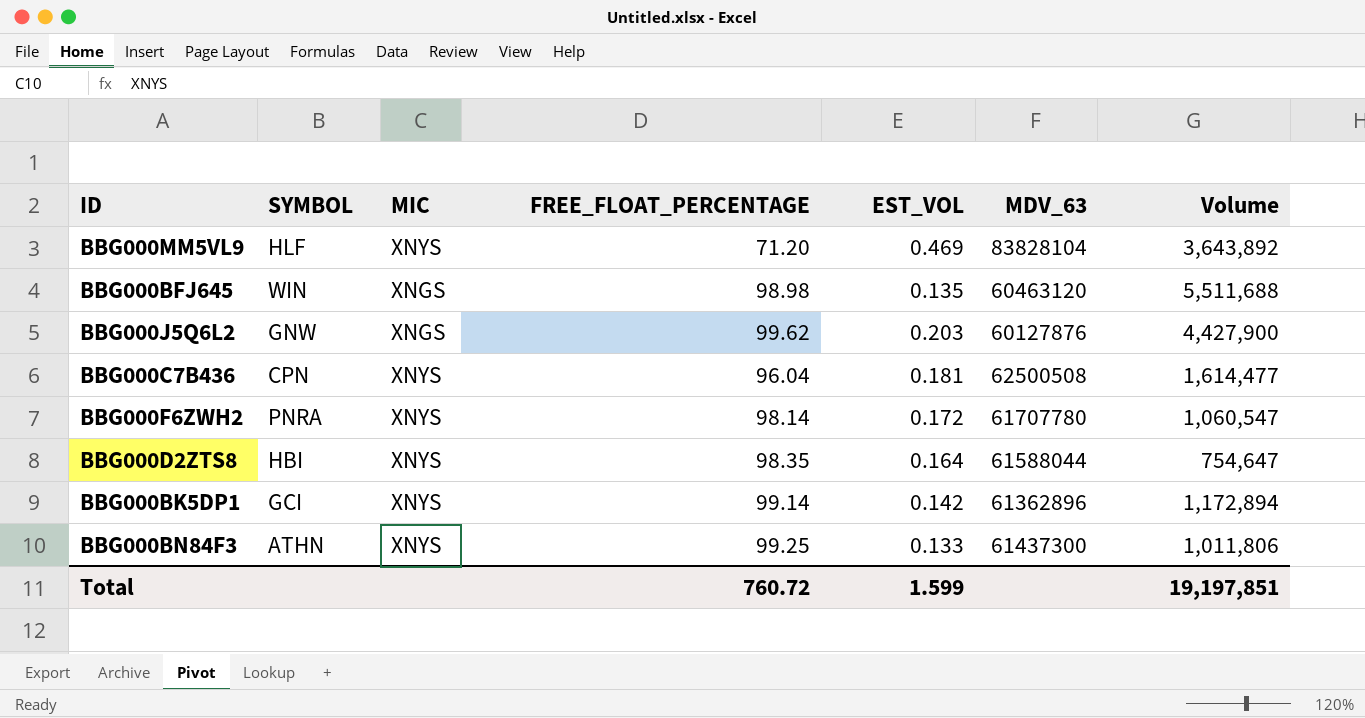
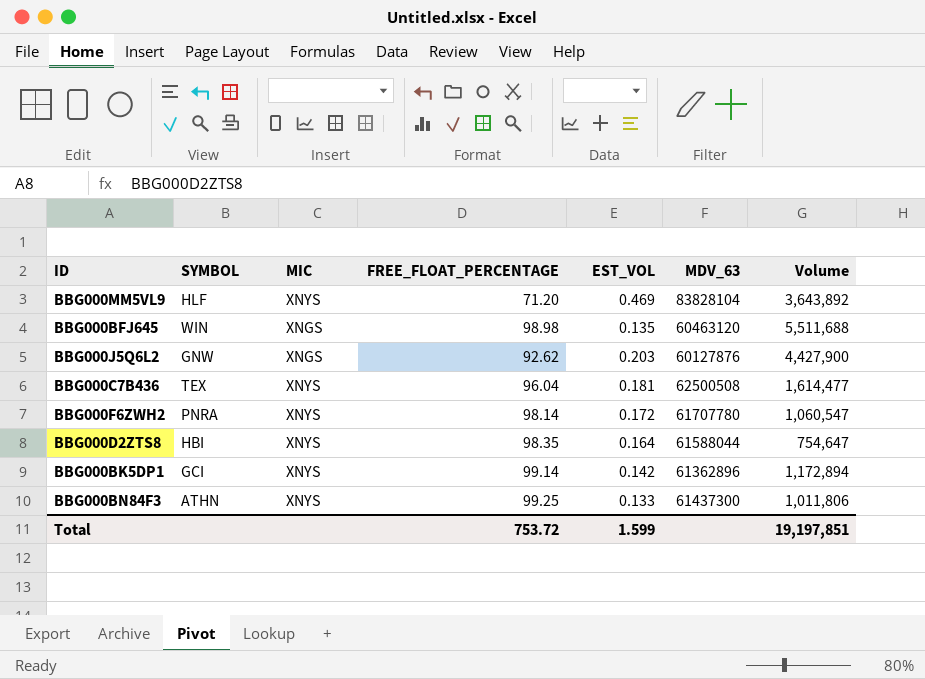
BBG000J5Q6L2 | FREE_FLOAT_PERCENTAGE: 99.62 -> 92.62
BBG000C7B436 | SYMBOL: CPN -> TEX
Total | FREE_FLOAT_PERCENTAGE: 760.72 -> 753.72

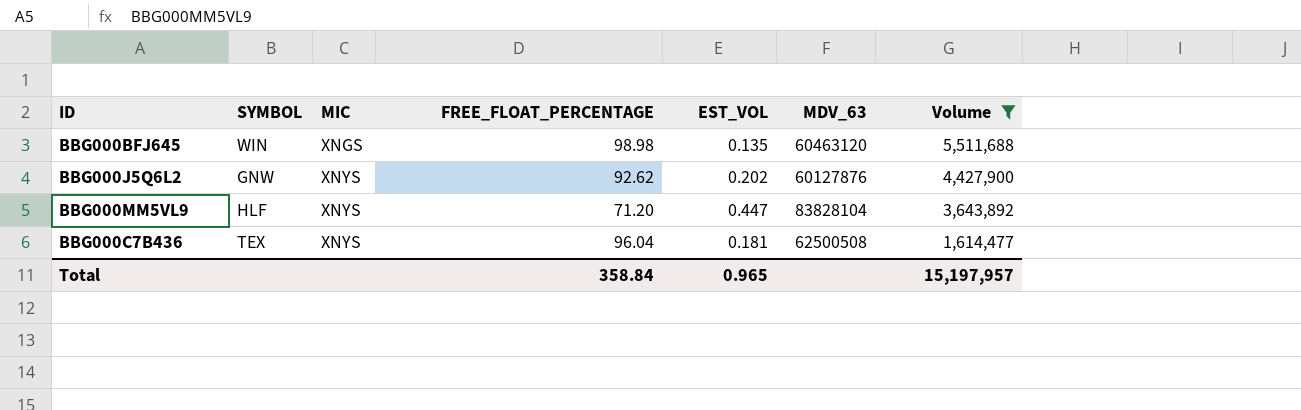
filter: none -> Volume >= 1,614,477
row order: none -> MIC ascending
BBG000J5Q6L2 | MIC: XNGS -> XNYS
BBG000J5Q6L2 | EST_VOL: 0.203 -> 0.202
BBG000MM5VL9 | EST_VOL: 0.469 -> 0.447
Total | FREE_FLOAT_PERCENTAGE: 753.72 -> 358.84
Total | EST_VOL: 1.599 -> 0.965
Total | Volume: 19,197,851 -> 15,197,957

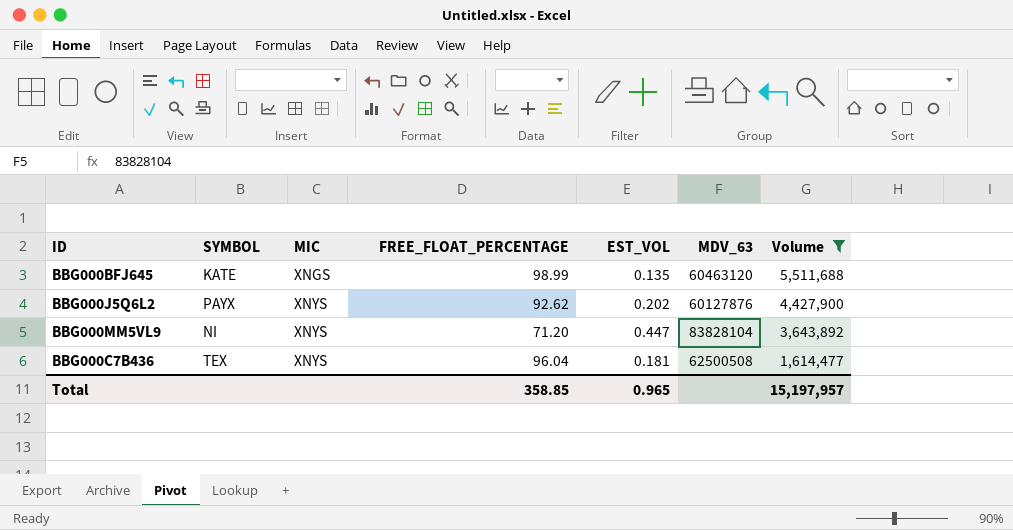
BBG000BFJ645 | SYMBOL: WIN -> KATE
BBG000BFJ645 | FREE_FLOAT_PERCENTAGE: 98.98 -> 98.99
BBG000J5Q6L2 | SYMBOL: GNW -> PAYX
BBG000MM5VL9 | SYMBOL: HLF -> NI
Total | FREE_FLOAT_PERCENTAGE: 358.84 -> 358.85

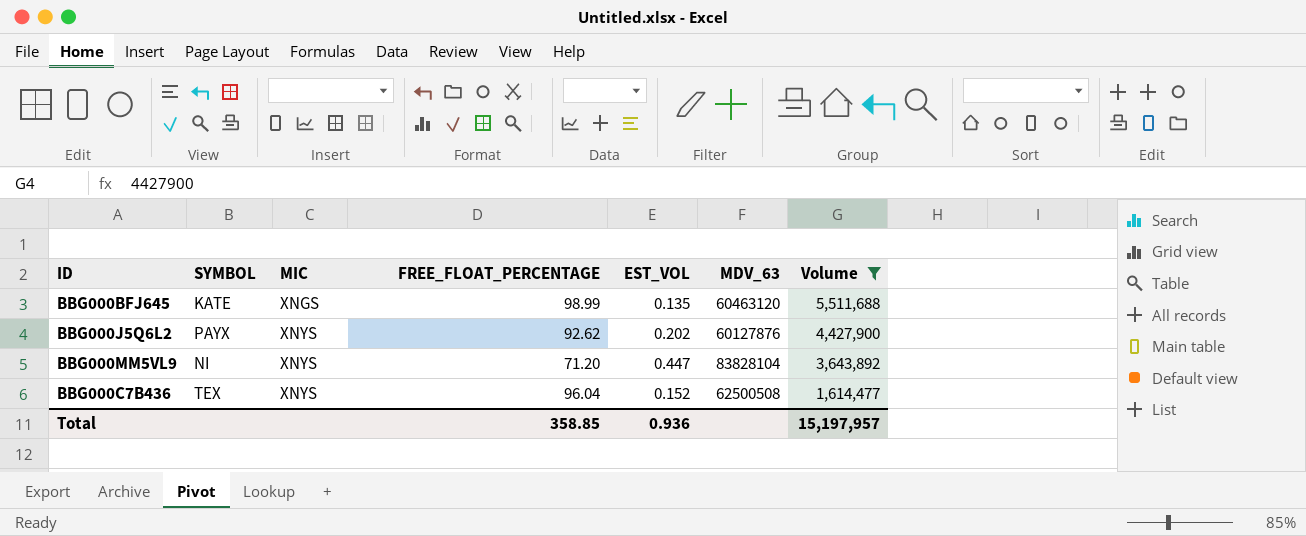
BBG000C7B436 | EST_VOL: 0.181 -> 0.152
Total | EST_VOL: 0.965 -> 0.936

